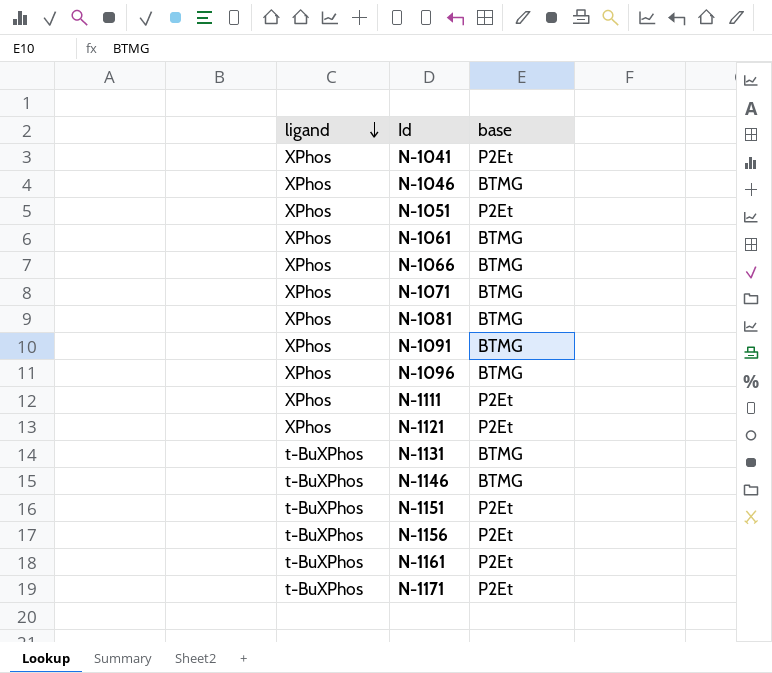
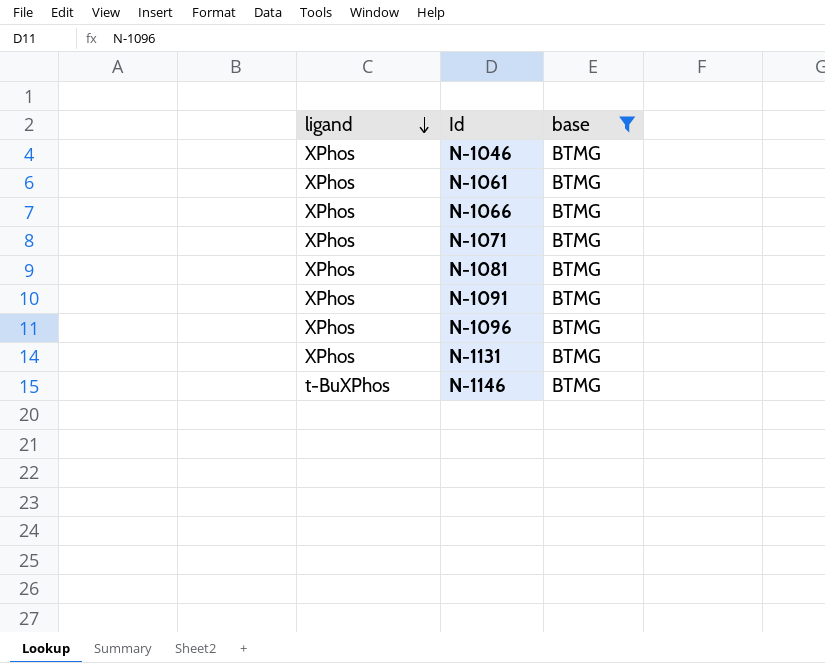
filter: none -> base = BTMG
N-1131 | ligand: t-BuXPhos -> XPhos

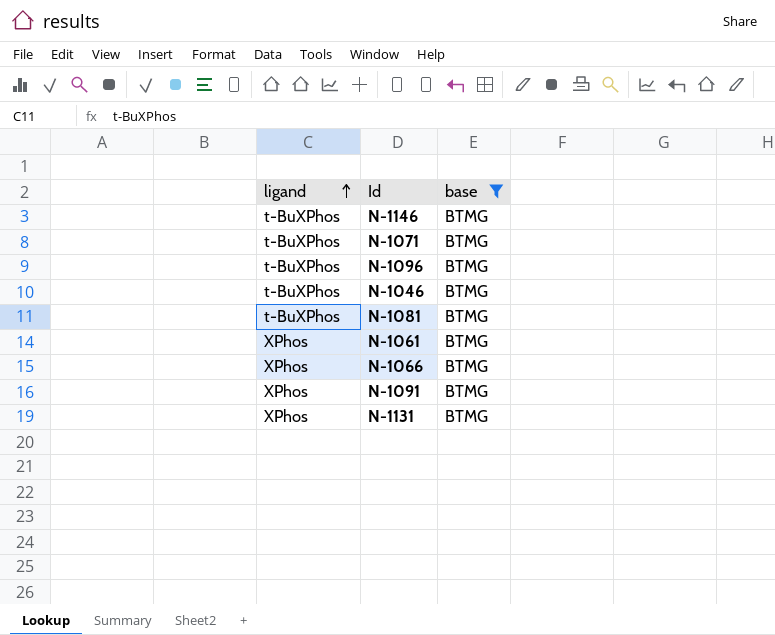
row order: ligand descending -> ligand ascending
N-1071 | ligand: XPhos -> t-BuXPhos
N-1096 | ligand: XPhos -> t-BuXPhos
N-1046 | ligand: XPhos -> t-BuXPhos
N-1081 | ligand: XPhos -> t-BuXPhos

